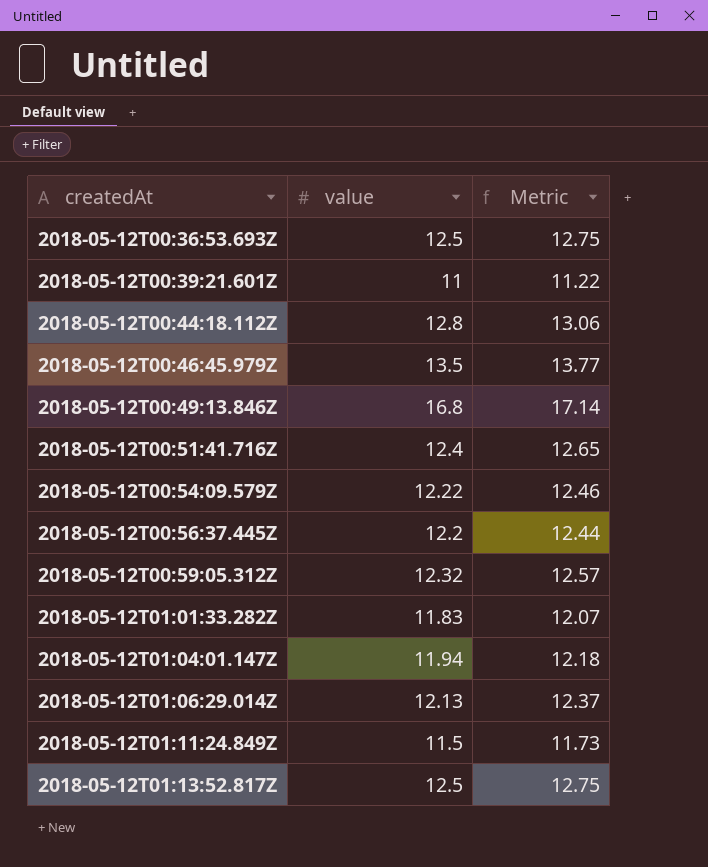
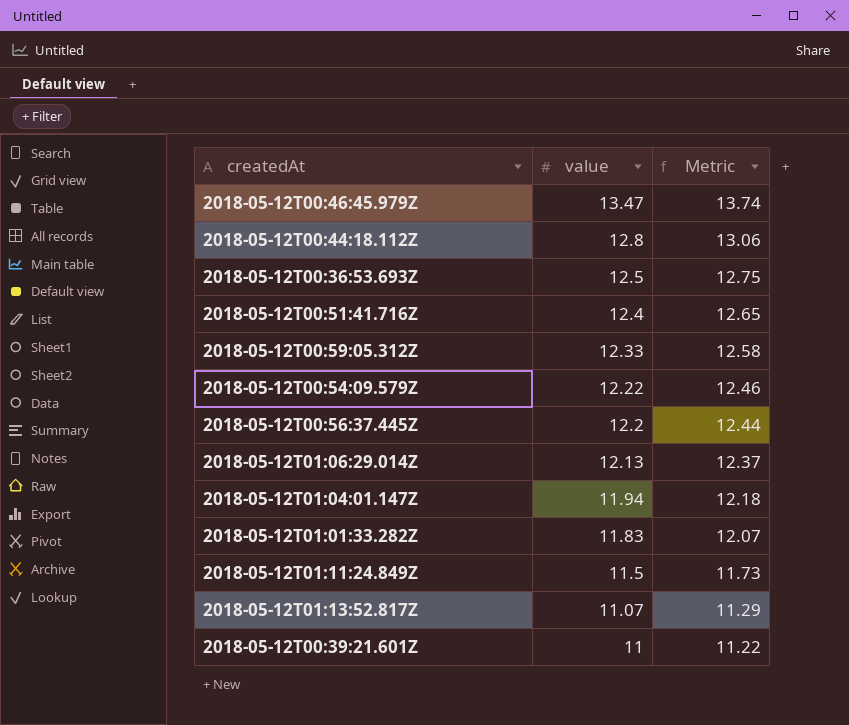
row order: createdAt ascending -> value descending
row 2018-05-12T00:49:13.846Z: 16.8 | 17.14 -> none
2018-05-12T00:46:45.979Z | value: 13.5 -> 13.47
2018-05-12T00:46:45.979Z | Metric: 13.77 -> 13.74
2018-05-12T00:59:05.312Z | value: 12.32 -> 12.33
2018-05-12T00:59:05.312Z | Metric: 12.57 -> 12.58
2018-05-12T01:13:52.817Z | value: 12.5 -> 11.07
2018-05-12T01:13:52.817Z | Metric: 12.75 -> 11.29

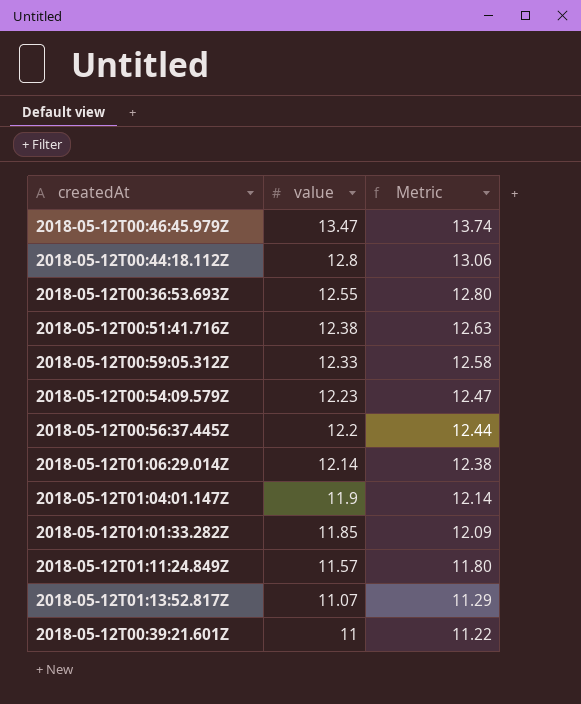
2018-05-12T00:36:53.693Z | value: 12.5 -> 12.55
2018-05-12T00:36:53.693Z | Metric: 12.75 -> 12.80
2018-05-12T00:51:41.716Z | value: 12.4 -> 12.38
2018-05-12T00:51:41.716Z | Metric: 12.65 -> 12.63
2018-05-12T00:54:09.579Z | value: 12.22 -> 12.23
2018-05-12T00:54:09.579Z | Metric: 12.46 -> 12.47
2018-05-12T01:06:29.014Z | value: 12.13 -> 12.14
2018-05-12T01:06:29.014Z | Metric: 12.37 -> 12.38
2018-05-12T01:04:01.147Z | value: 11.94 -> 11.9
2018-05-12T01:04:01.147Z | Metric: 12.18 -> 12.14
2018-05-12T01:01:33.282Z | value: 11.83 -> 11.85
2018-05-12T01:01:33.282Z | Metric: 12.07 -> 12.09
2018-05-12T01:11:24.849Z | value: 11.5 -> 11.57
2018-05-12T01:11:24.849Z | Metric: 11.73 -> 11.80

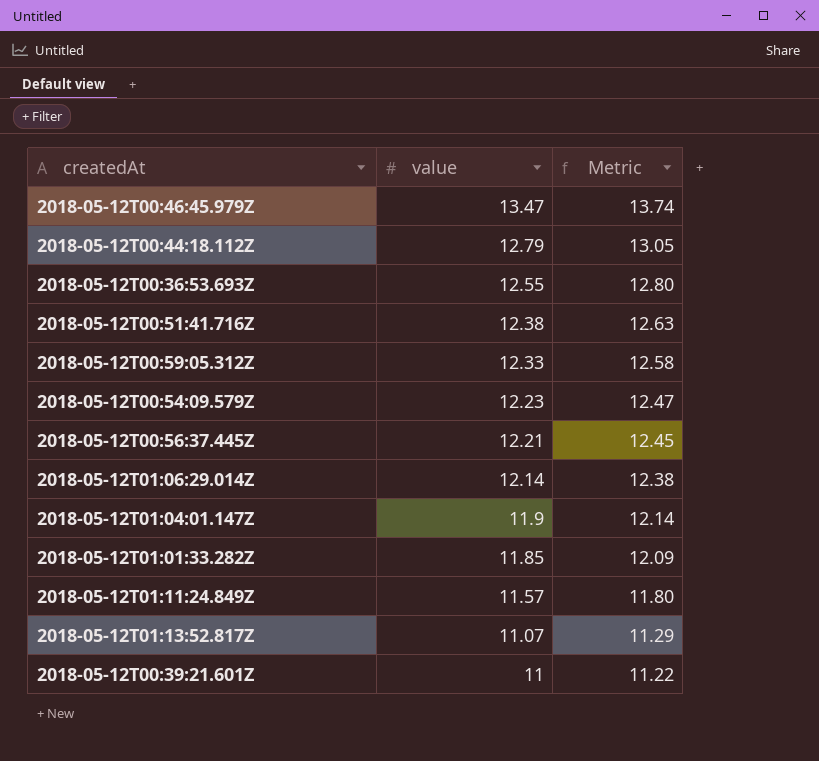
2018-05-12T00:44:18.112Z | value: 12.8 -> 12.79
2018-05-12T00:44:18.112Z | Metric: 13.06 -> 13.05
2018-05-12T00:56:37.445Z | value: 12.2 -> 12.21
2018-05-12T00:56:37.445Z | Metric: 12.44 -> 12.45

